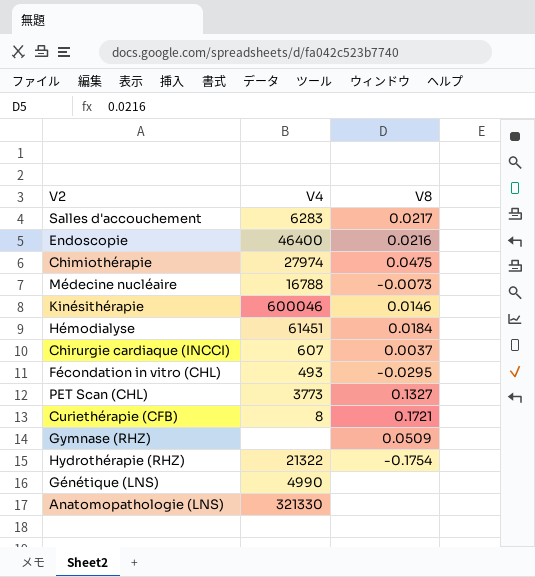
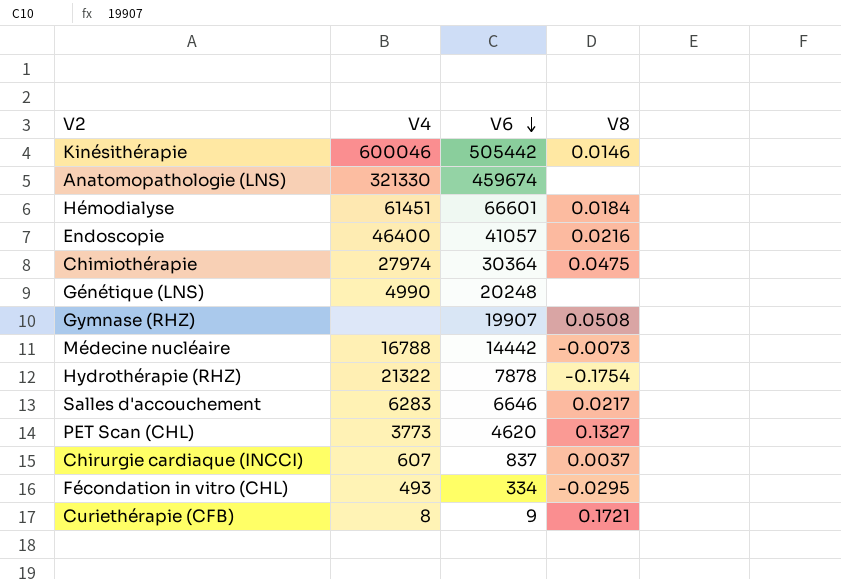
row order: none -> V6 descending
column V6 | position: none -> 3
Gymnase (RHZ) | V8: 0.0509 -> 0.0508

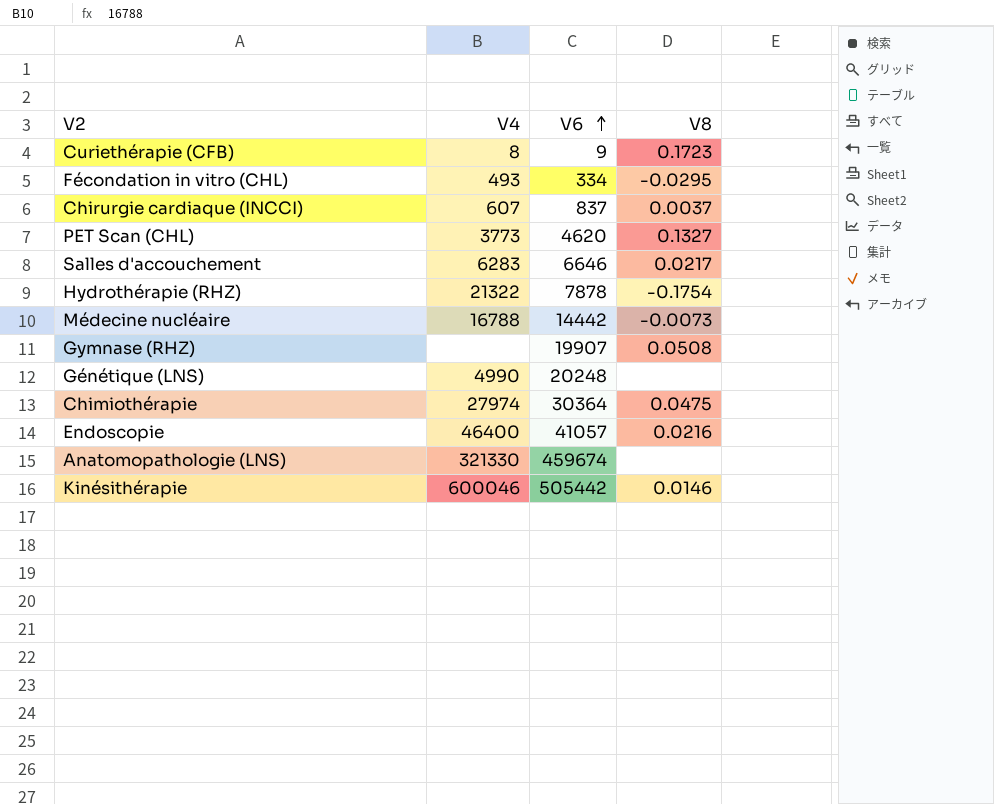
row order: V6 descending -> V6 ascending
row Hémodialyse: 61451 | 66601 | 0.0184 -> none
Curiethérapie (CFB) | V8: 0.1721 -> 0.1723

